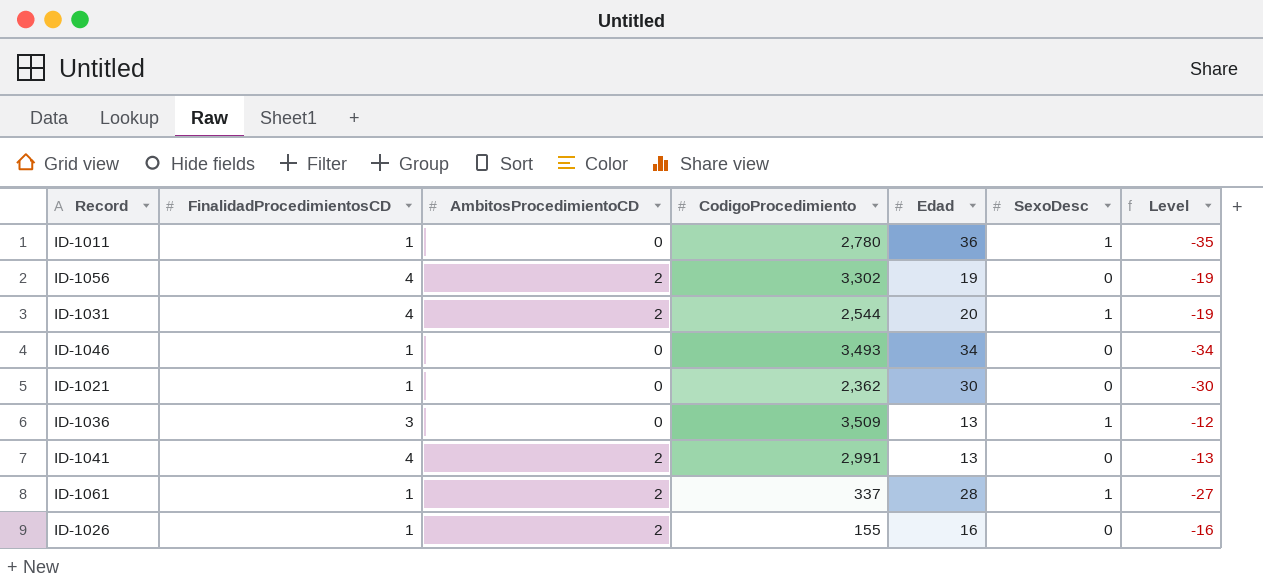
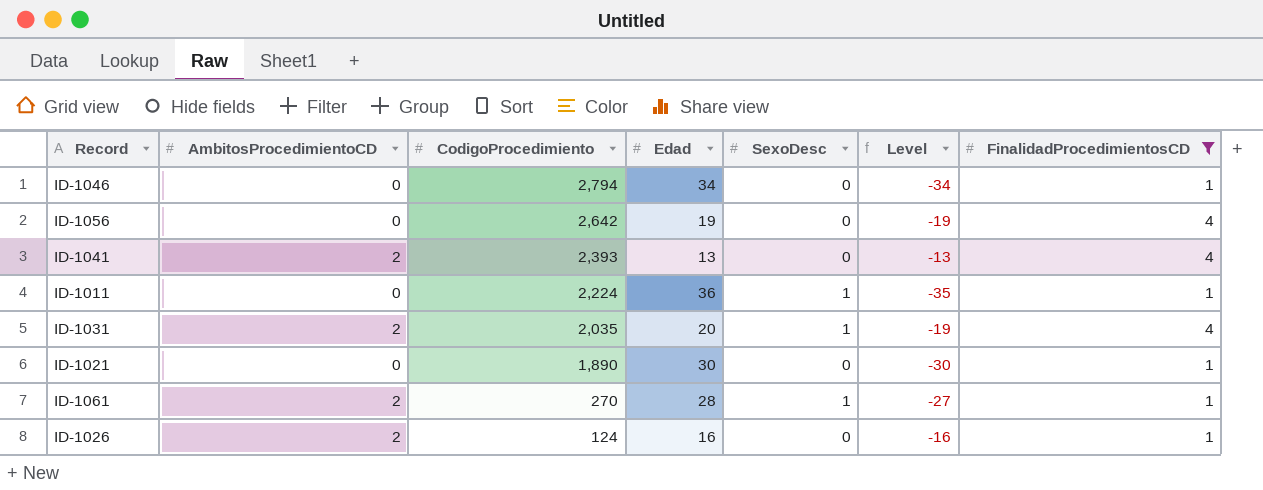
filter: none -> FinalidadProcedimientosCD != 3
row order: none -> CodigoProcedimiento descending
column FinalidadProcedimientosCD | position: 2 -> 7
ID-1046 | CodigoProcedimiento: 3,493 -> 2,794
ID-1056 | AmbitosProcedimientoCD: 2 -> 0
ID-1056 | CodigoProcedimiento: 3,302 -> 2,642
ID-1041 | CodigoProcedimiento: 2,991 -> 2,393
ID-1011 | CodigoProcedimiento: 2,780 -> 2,224
ID-1031 | CodigoProcedimiento: 2,544 -> 2,035
ID-1021 | CodigoProcedimiento: 2,362 -> 1,890
ID-1061 | CodigoProcedimiento: 337 -> 270
ID-1026 | CodigoProcedimiento: 155 -> 124

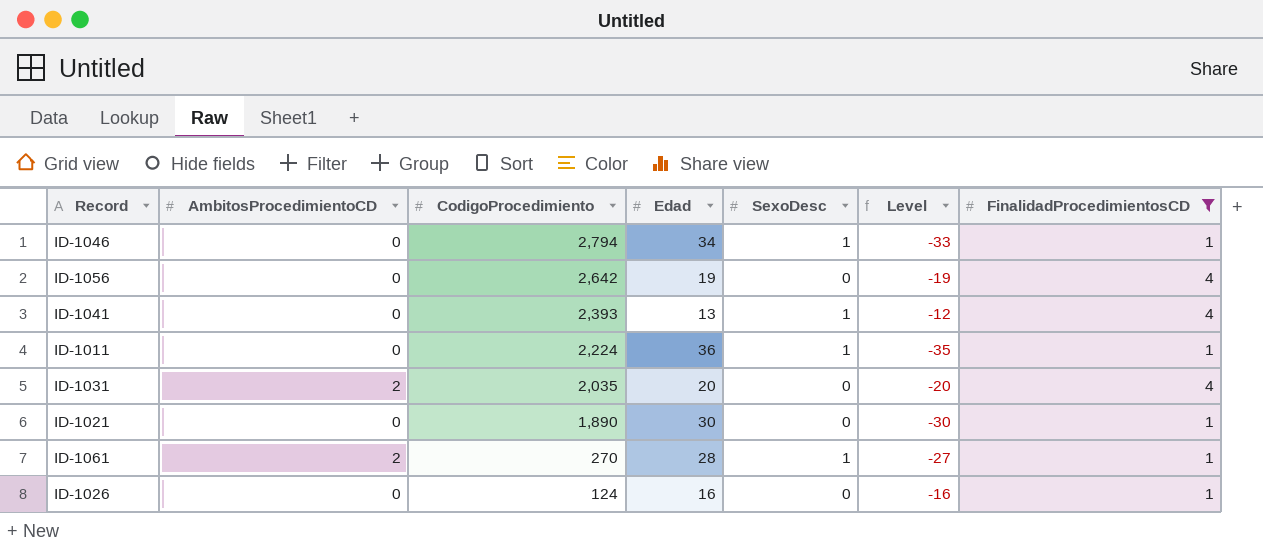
ID-1046 | SexoDesc: 0 -> 1
ID-1046 | Level: -34 -> -33
ID-1041 | AmbitosProcedimientoCD: 2 -> 0
ID-1041 | SexoDesc: 0 -> 1
ID-1041 | Level: -13 -> -12
ID-1031 | SexoDesc: 1 -> 0
ID-1031 | Level: -19 -> -20
ID-1026 | AmbitosProcedimientoCD: 2 -> 0

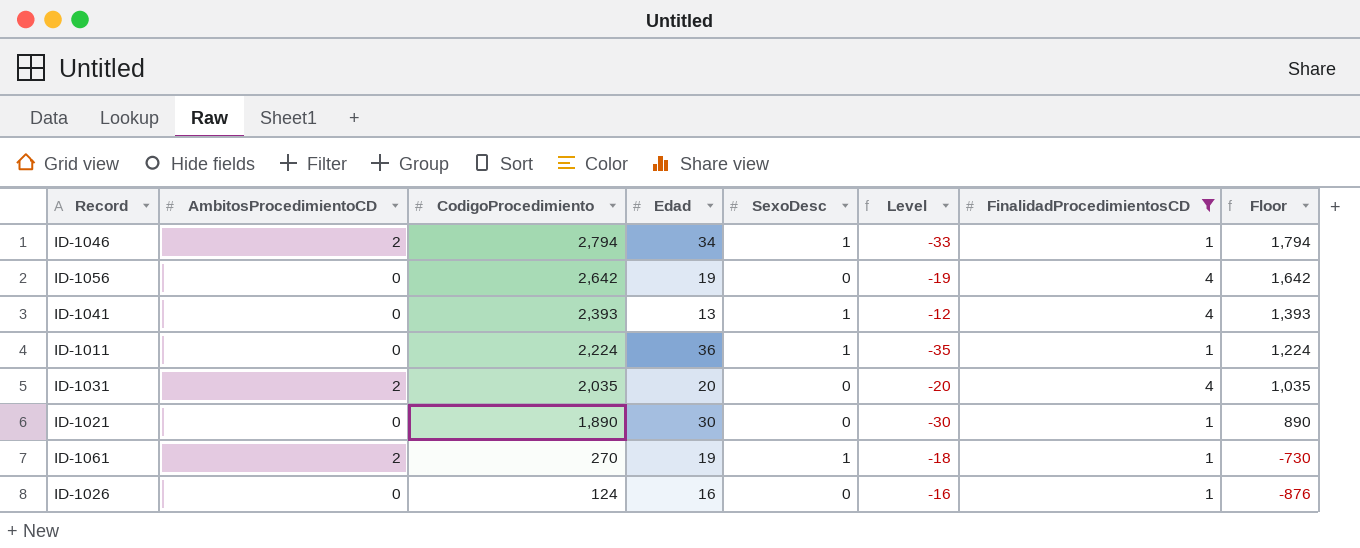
column Floor | formula: none -> [CodigoProcedimiento] - 1000
ID-1046 | AmbitosProcedimientoCD: 0 -> 2
ID-1061 | Edad: 28 -> 19
ID-1061 | Level: -27 -> -18

